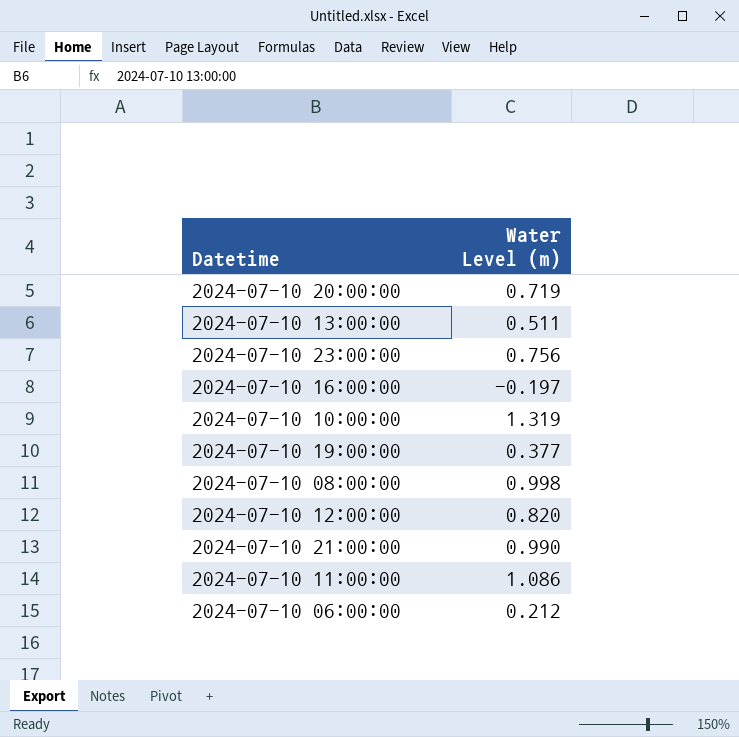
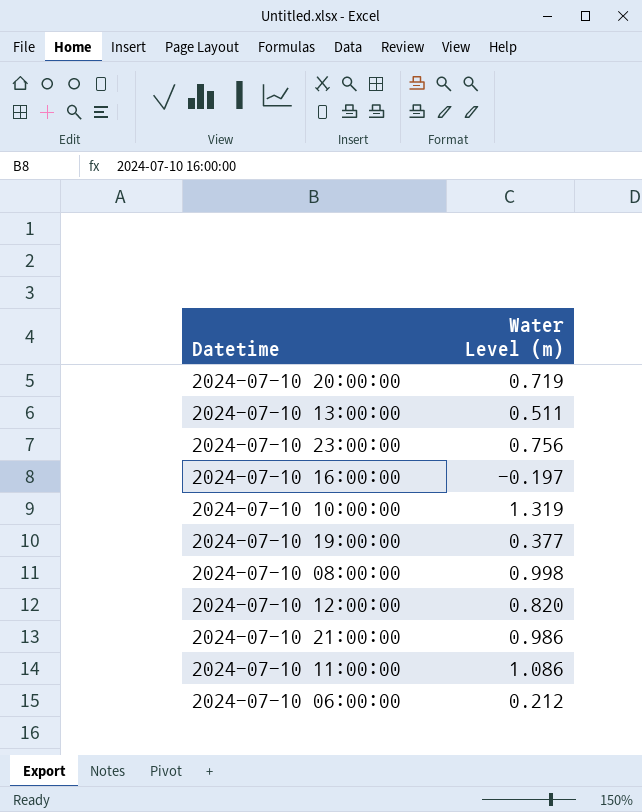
2024-07-10 21:00:00 | Water Level (m): 0.990 -> 0.986

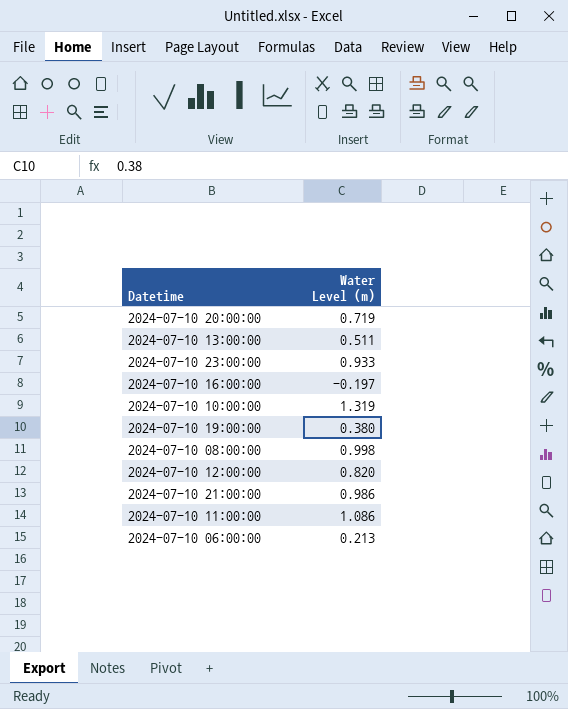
2024-07-10 23:00:00 | Water Level (m): 0.756 -> 0.933
2024-07-10 19:00:00 | Water Level (m): 0.377 -> 0.380
2024-07-10 06:00:00 | Water Level (m): 0.212 -> 0.213

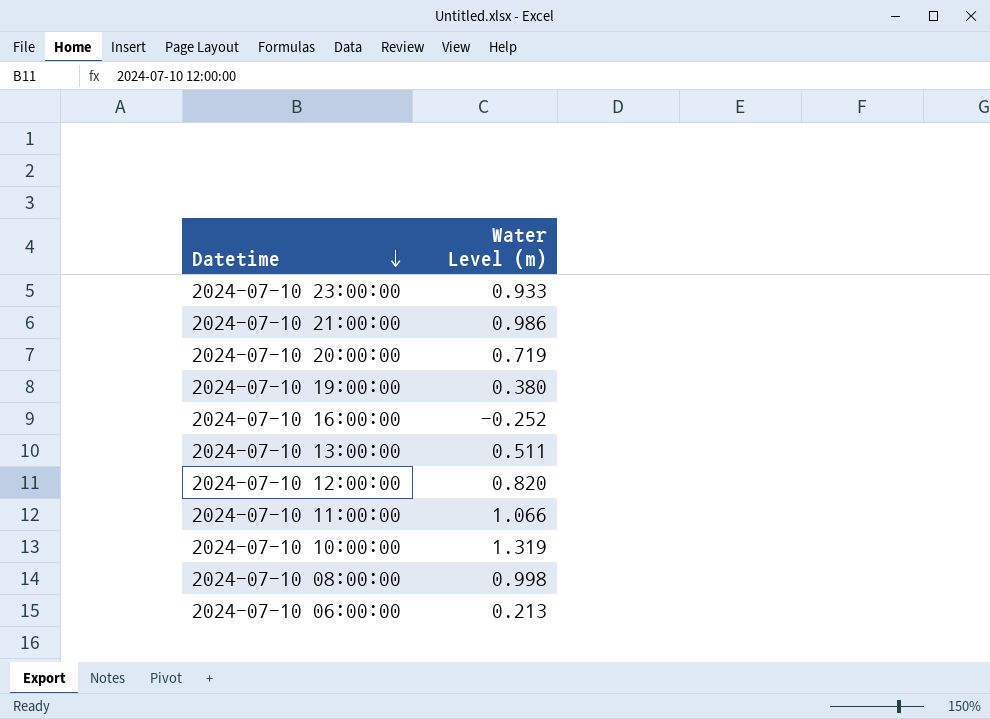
row order: none -> Datetime descending
2024-07-10 16:00:00 | Water Level (m): -0.197 -> -0.252
2024-07-10 11:00:00 | Water Level (m): 1.086 -> 1.066

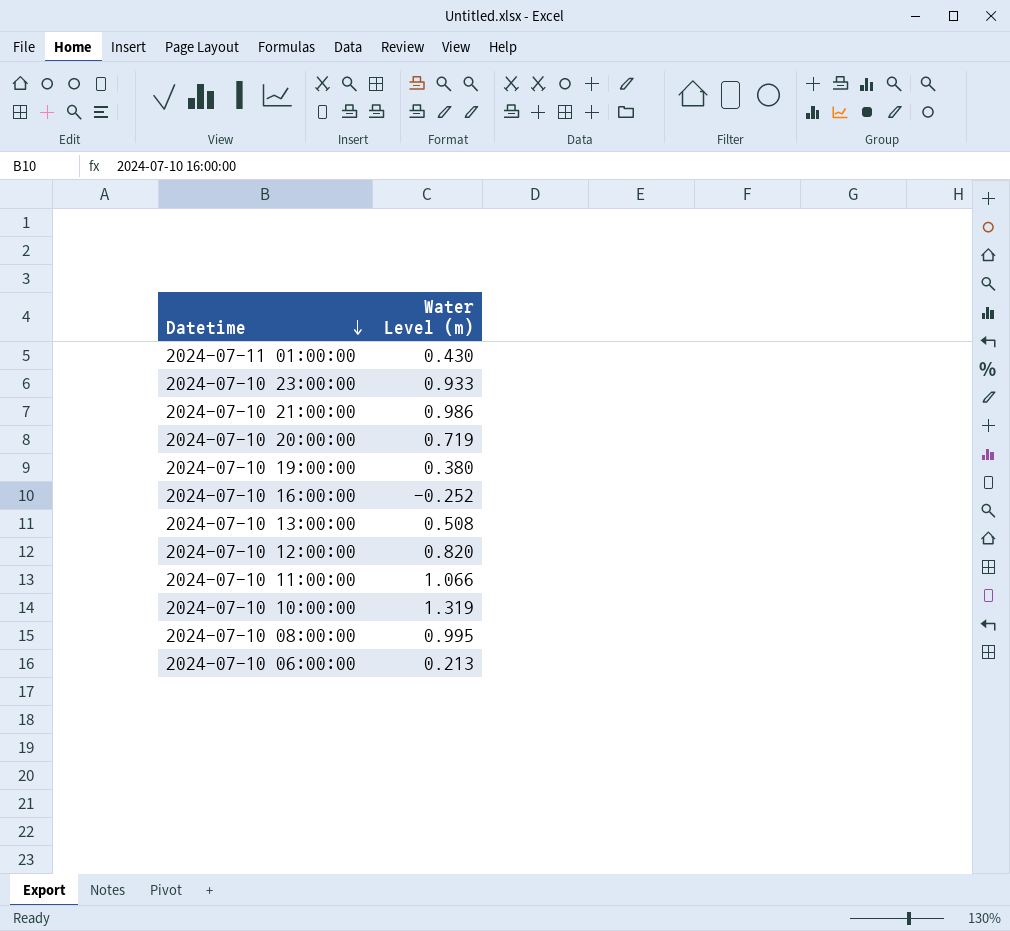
row 2024-07-11 01:00:00: none -> 0.430
2024-07-10 13:00:00 | Water Level (m): 0.511 -> 0.508
2024-07-10 08:00:00 | Water Level (m): 0.998 -> 0.995

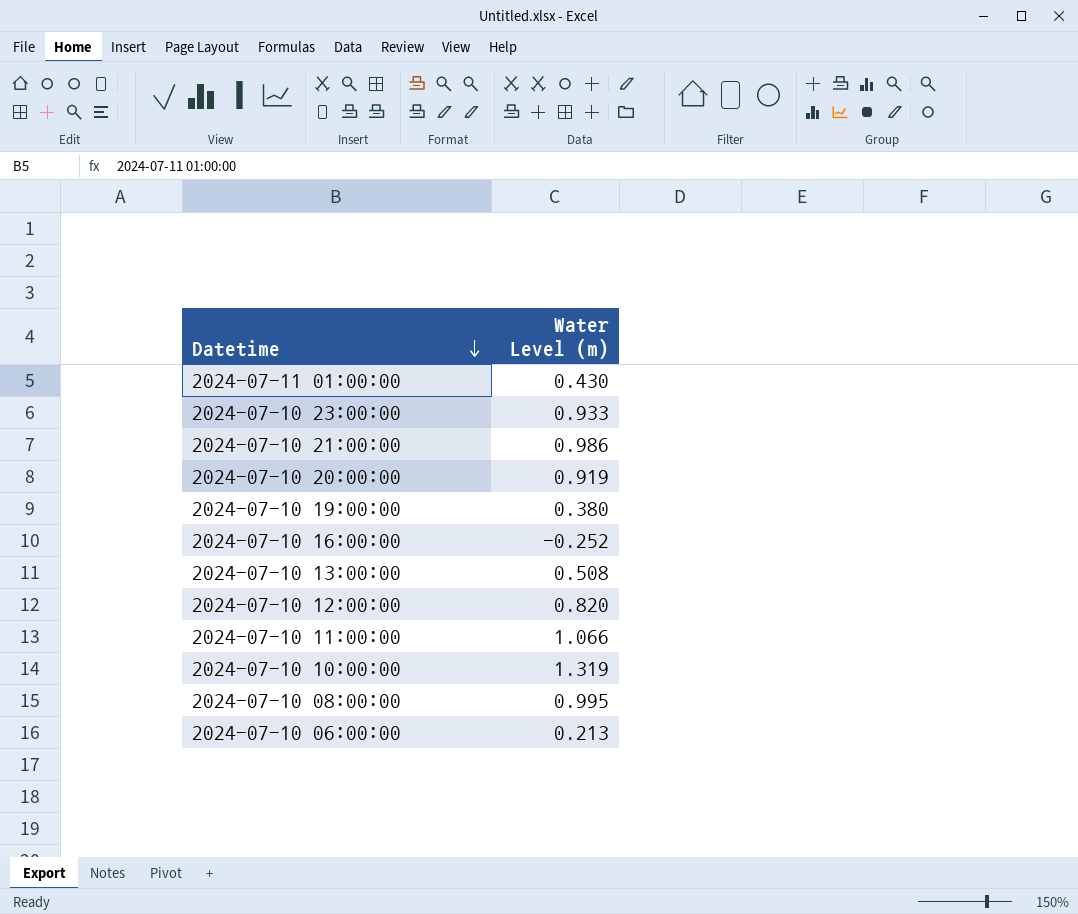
2024-07-10 20:00:00 | Water Level (m): 0.719 -> 0.919

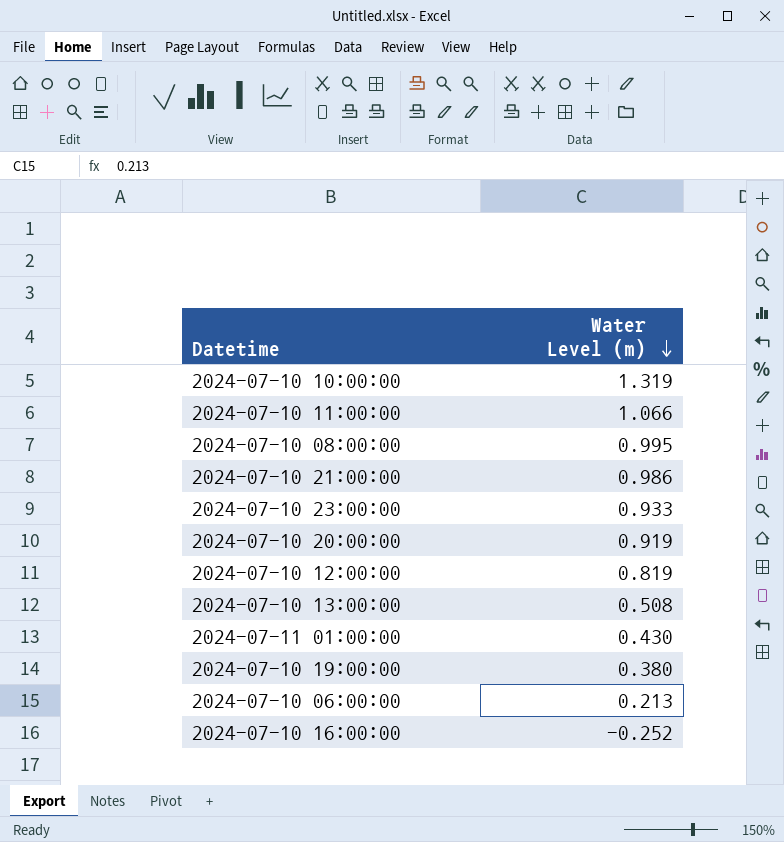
row order: Datetime descending -> Water Level (m) descending
2024-07-10 12:00:00 | Water Level (m): 0.820 -> 0.819

